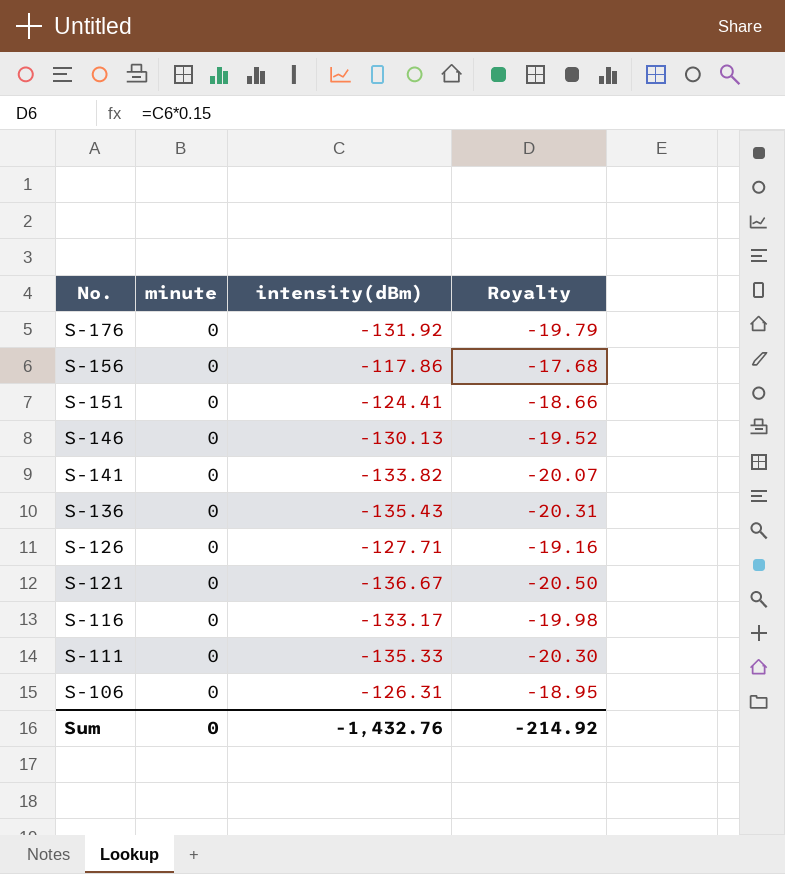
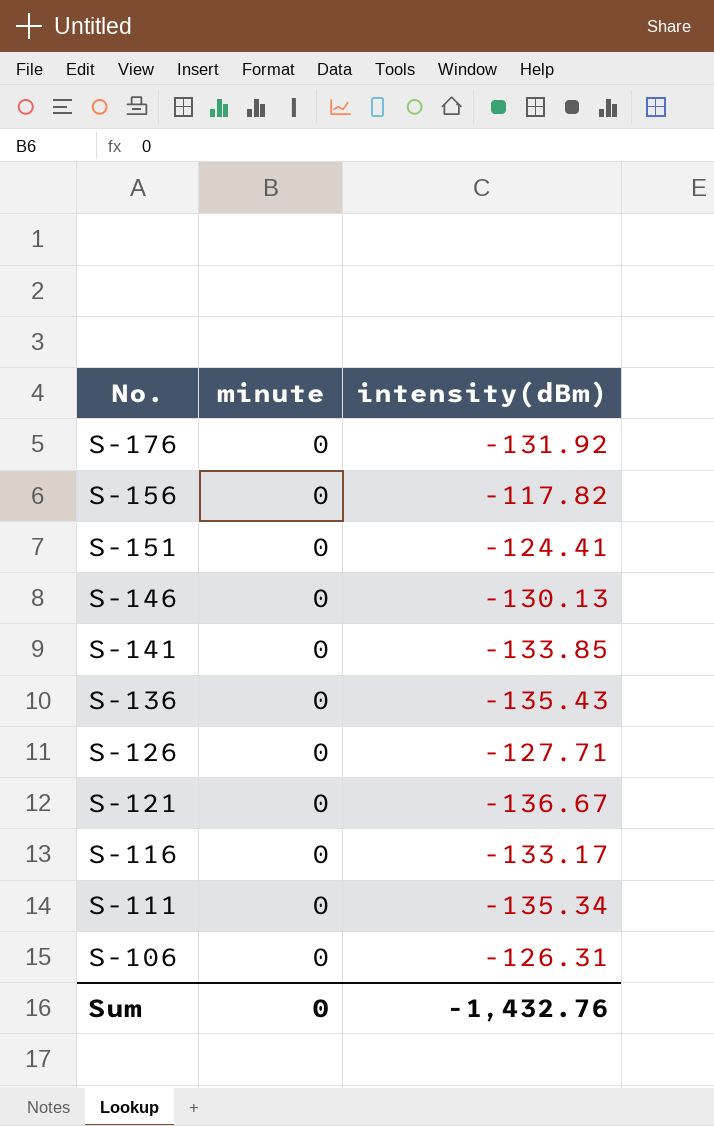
column Royalty | formula: [intensity(dBm)] * 0.15 -> none
S-156 | intensity(dBm): -117.86 -> -117.82
S-141 | intensity(dBm): -133.82 -> -133.85
S-111 | intensity(dBm): -135.33 -> -135.34

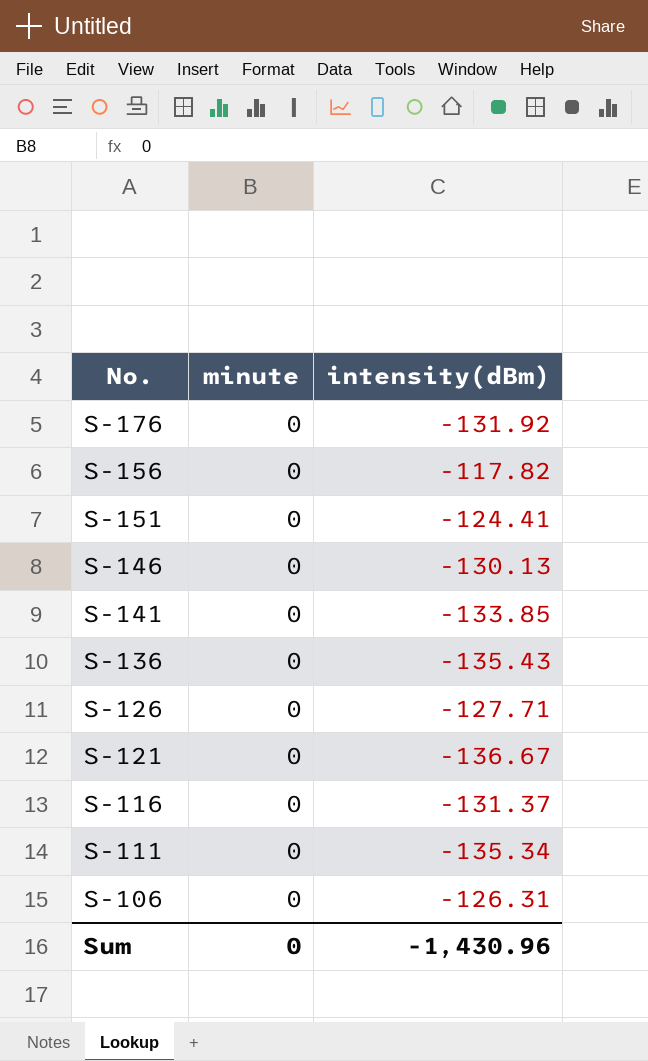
S-116 | intensity(dBm): -133.17 -> -131.37
Sum | intensity(dBm): -1,432.76 -> -1,430.96

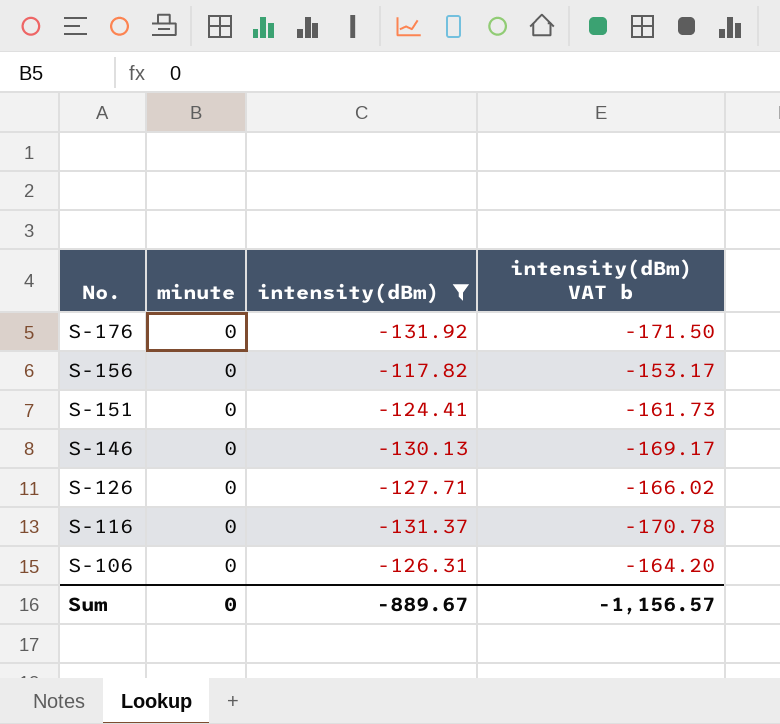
filter: none -> intensity(dBm) >= -131.92
column intensity(dBm) VAT b | formula: none -> [intensity(dBm)] * 1.3
Sum | intensity(dBm): -1,430.96 -> -889.67

